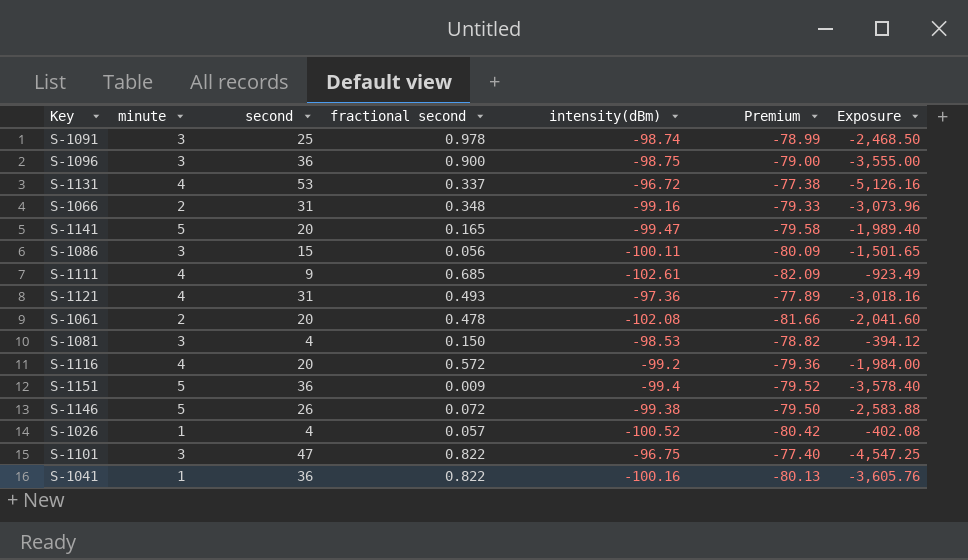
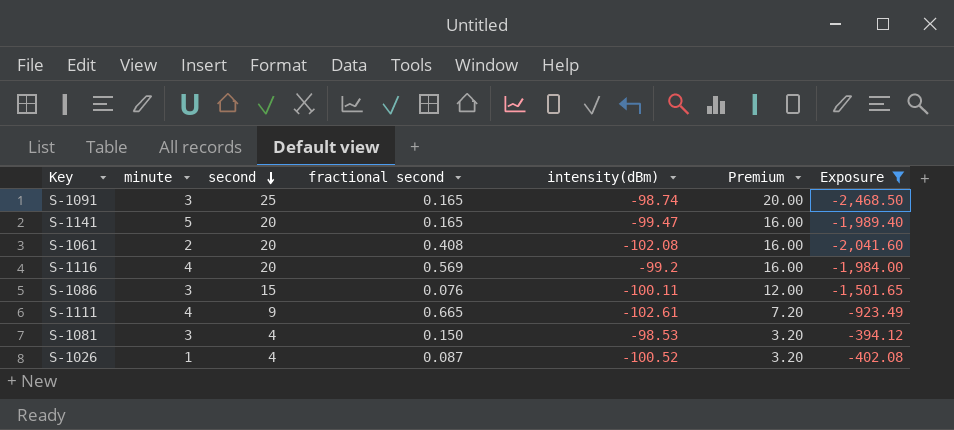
filter: none -> Exposure >= -2,468.50
row order: none -> second descending
column Premium | formula: [intensity(dBm)] * 0.8 -> [second] * 0.8
S-1091 | fractional second: 0.978 -> 0.165
S-1061 | fractional second: 0.478 -> 0.408
S-1116 | fractional second: 0.572 -> 0.569
S-1086 | fractional second: 0.056 -> 0.076
S-1111 | fractional second: 0.685 -> 0.665
S-1026 | fractional second: 0.057 -> 0.087

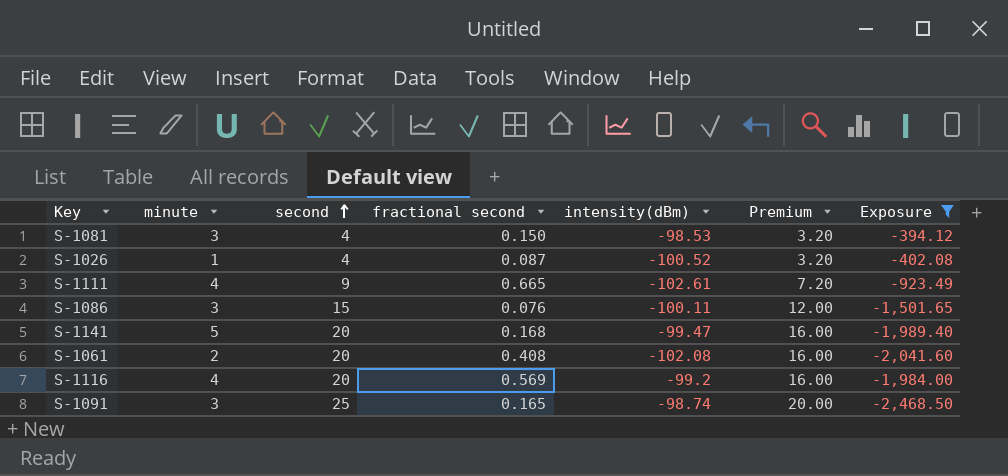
row order: second descending -> second ascending
S-1141 | fractional second: 0.165 -> 0.168

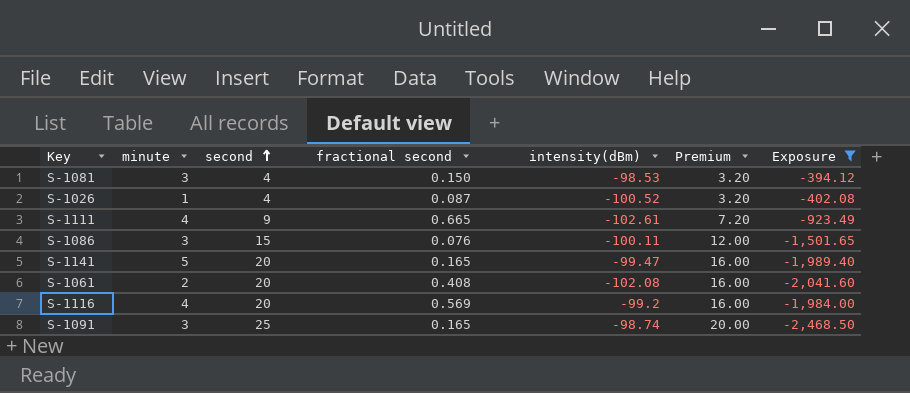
S-1141 | fractional second: 0.168 -> 0.165

